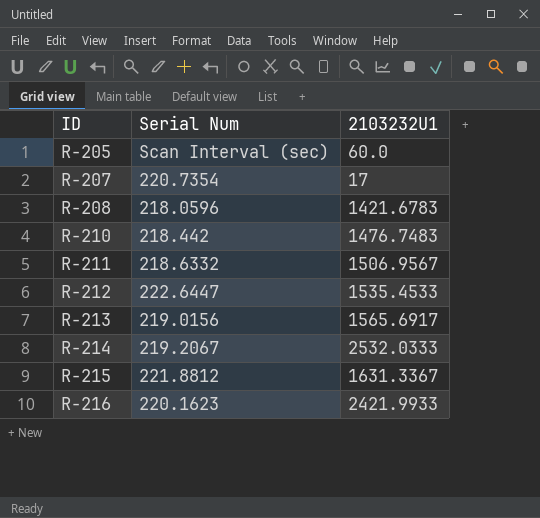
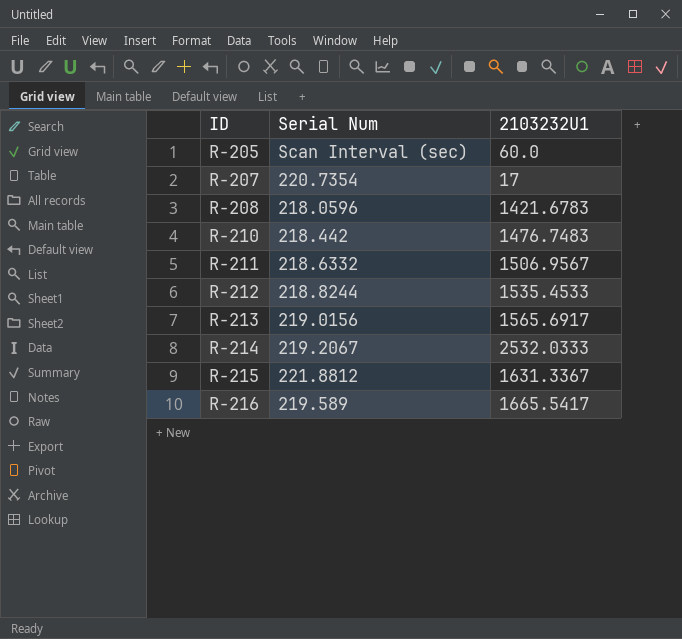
R-212 | Serial Num: 222.6447 -> 218.8244
R-216 | Serial Num: 220.1623 -> 219.589
R-216 | 2103232U1: 2421.9933 -> 1665.5417

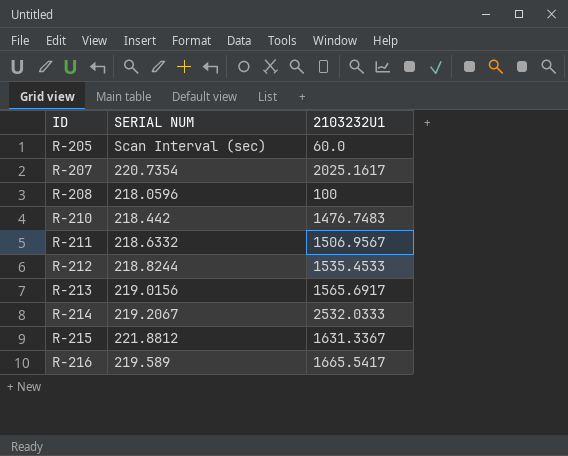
column name: Serial Num -> SERIAL NUM
R-207 | 2103232U1: 17 -> 2025.1617
R-208 | 2103232U1: 1421.6783 -> 100

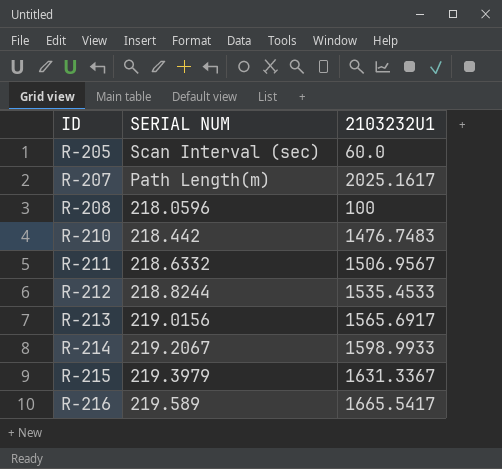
R-207 | SERIAL NUM: 220.7354 -> Path Length(m)
R-214 | 2103232U1: 2532.0333 -> 1598.9933
R-215 | SERIAL NUM: 221.8812 -> 219.3979

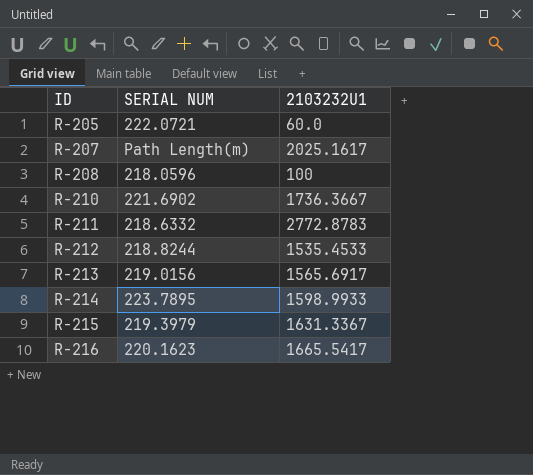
R-205 | SERIAL NUM: Scan Interval (sec) -> 222.0721
R-210 | SERIAL NUM: 218.442 -> 221.6902
R-210 | 2103232U1: 1476.7483 -> 1736.3667
R-211 | 2103232U1: 1506.9567 -> 2772.8783
R-214 | SERIAL NUM: 219.2067 -> 223.7895
R-216 | SERIAL NUM: 219.589 -> 220.1623

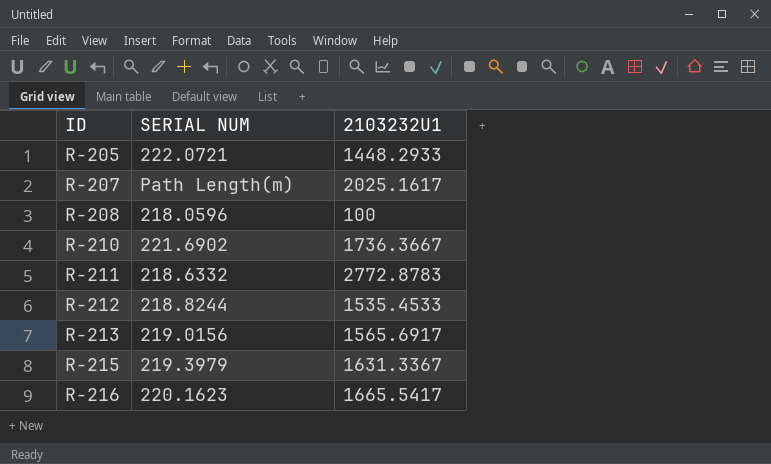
row R-214: 223.7895 | 1598.9933 -> none
R-205 | 2103232U1: 60.0 -> 1448.2933

